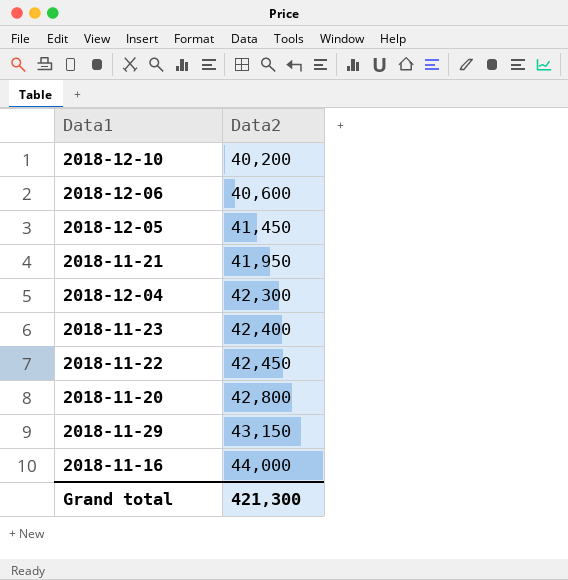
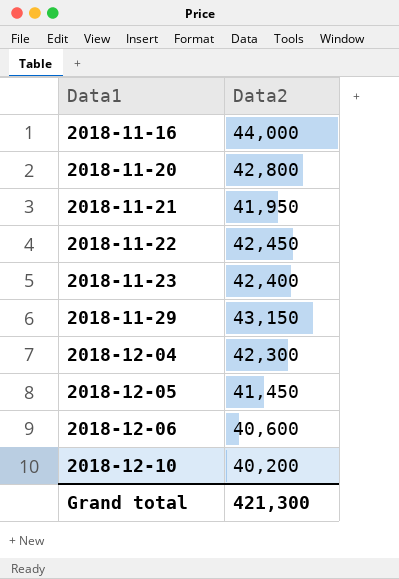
row order: Data2 ascending -> Data1 ascending

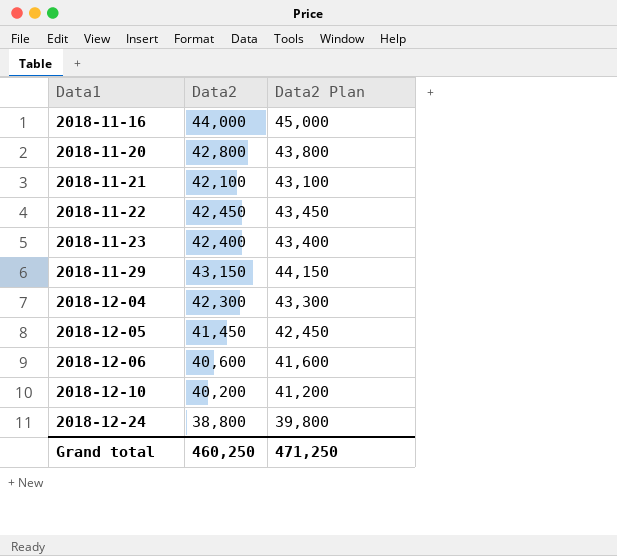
column Data2 Plan | formula: none -> [Data2] + 1000
2018-11-21 | Data2: 41,950 -> 42,100
row 2018-12-24: none -> 38,800 | 39,800
Grand total | Data2: 421,300 -> 460,250

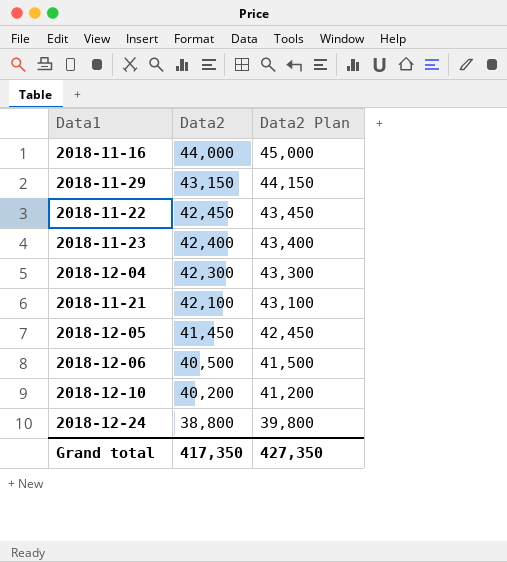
row order: Data1 ascending -> Data2 descending
row 2018-11-20: 42,800 | 43,800 -> none
2018-12-06 | Data2: 40,600 -> 40,500
2018-12-06 | Data2 Plan: 41,600 -> 41,500
Grand total | Data2: 460,250 -> 417,350
Grand total | Data2 Plan: 471,250 -> 427,350

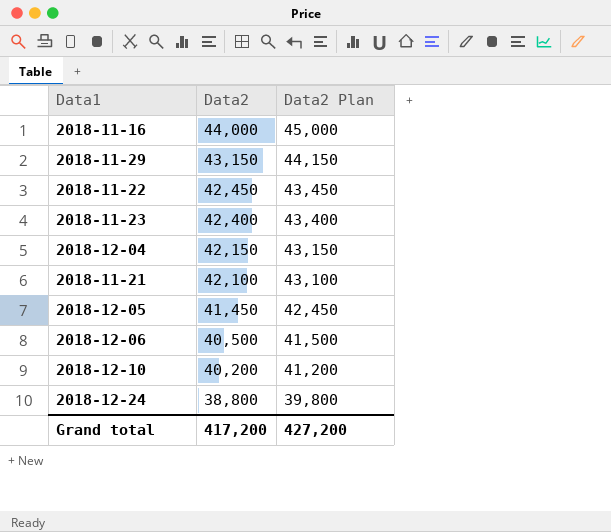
2018-12-04 | Data2: 42,300 -> 42,150
2018-12-04 | Data2 Plan: 43,300 -> 43,150
Grand total | Data2: 417,350 -> 417,200
Grand total | Data2 Plan: 427,350 -> 427,200

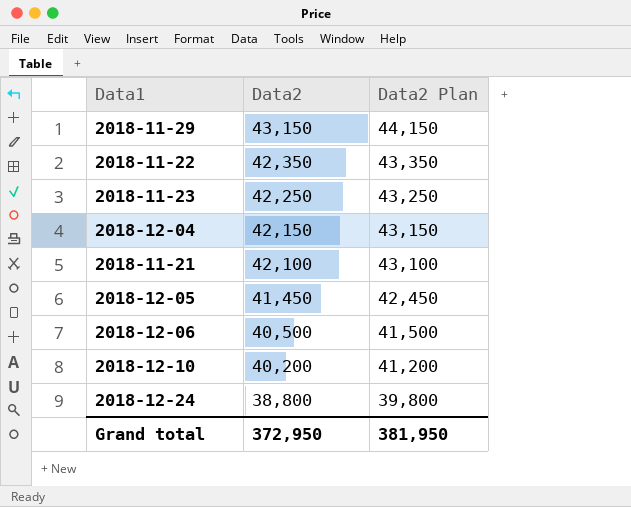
row 2018-11-16: 44,000 | 45,000 -> none
2018-11-22 | Data2: 42,450 -> 42,350
2018-11-22 | Data2 Plan: 43,450 -> 43,350
2018-11-23 | Data2: 42,400 -> 42,250
2018-11-23 | Data2 Plan: 43,400 -> 43,250
Grand total | Data2: 417,200 -> 372,950
Grand total | Data2 Plan: 427,200 -> 381,950

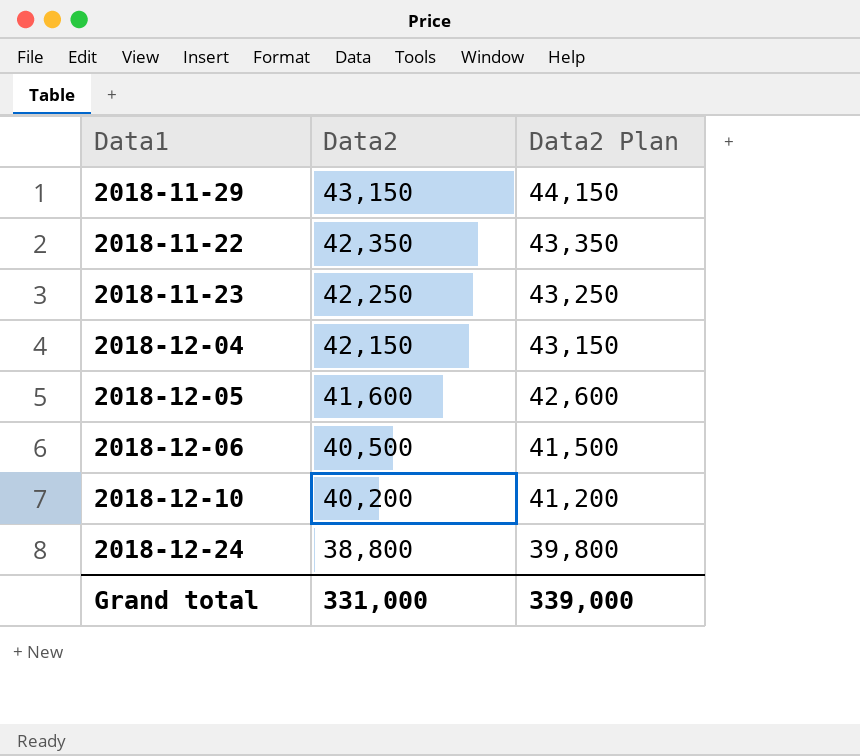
row 2018-11-21: 42,100 | 43,100 -> none
2018-12-05 | Data2: 41,450 -> 41,600
2018-12-05 | Data2 Plan: 42,450 -> 42,600
Grand total | Data2: 372,950 -> 331,000
Grand total | Data2 Plan: 381,950 -> 339,000

